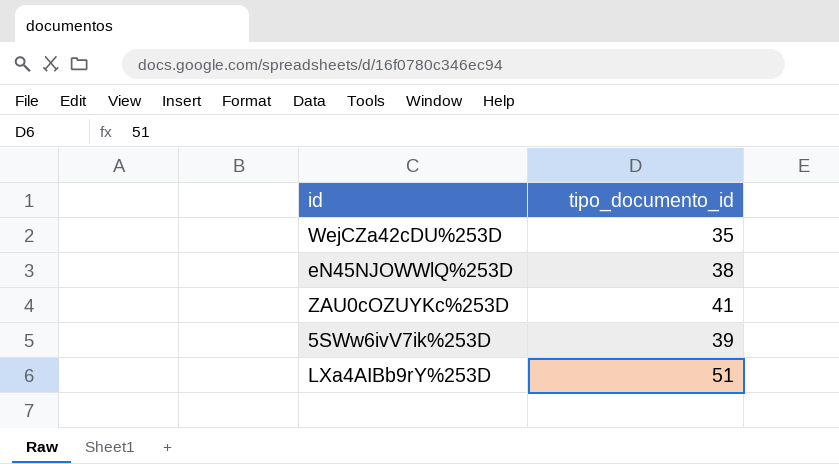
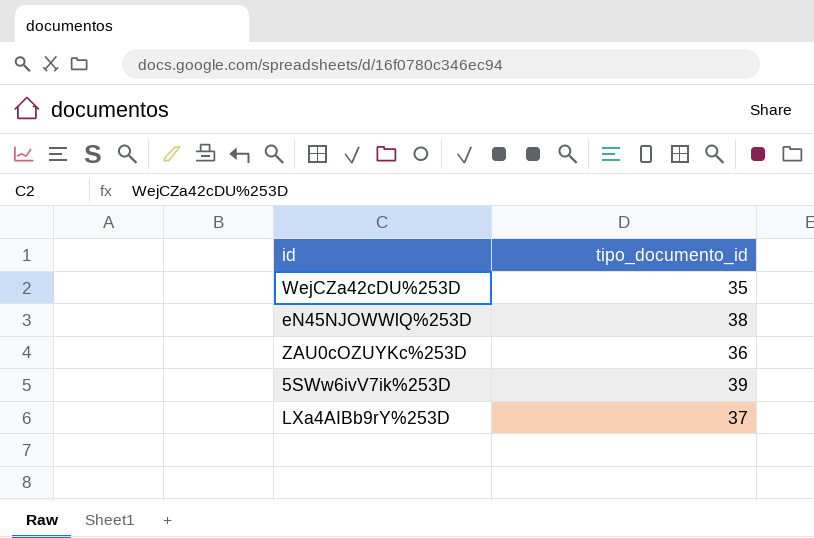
ZAU0cOZUYKc%253D | tipo_documento_id: 41 -> 36
LXa4AIBb9rY%253D | tipo_documento_id: 51 -> 37

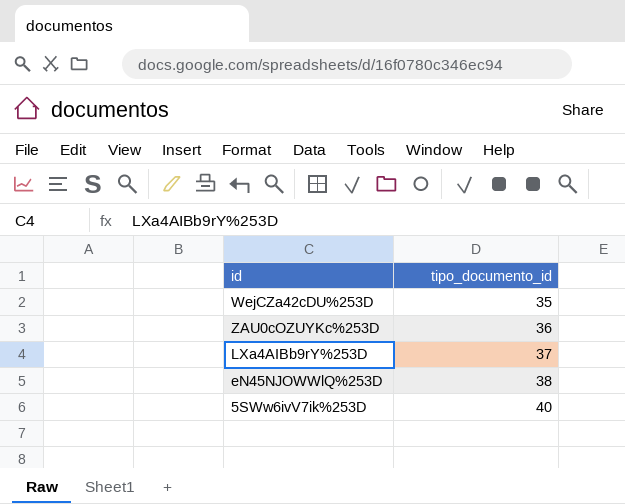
row order: none -> tipo_documento_id ascending
5SWw6ivV7ik%253D | tipo_documento_id: 39 -> 40

